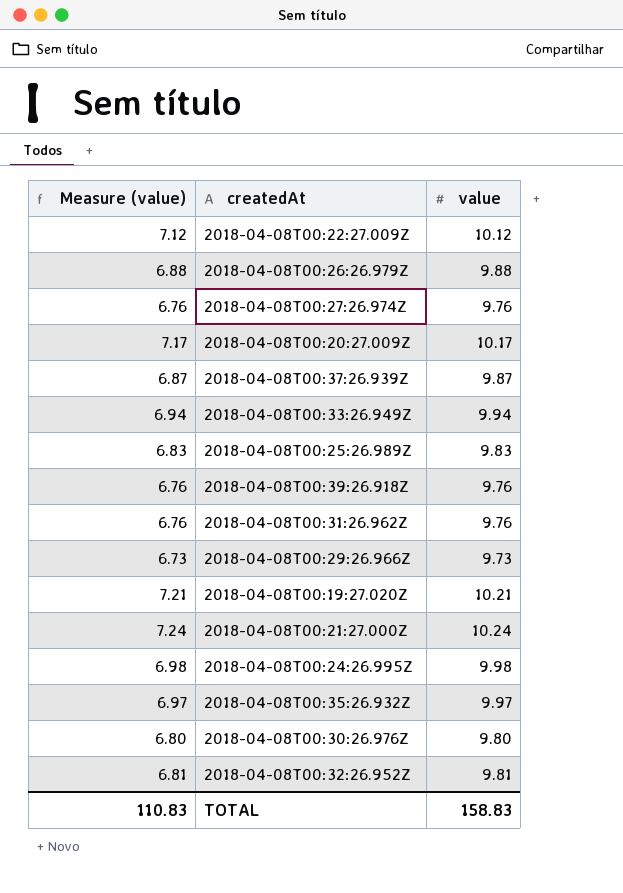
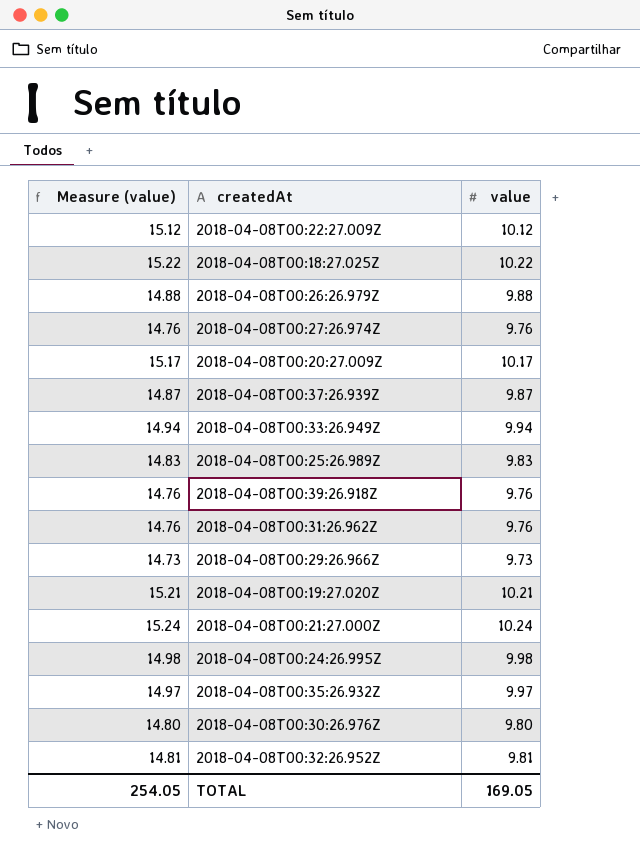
column Measure (value) | formula: [value] - 3 -> [value] + 5
row 2018-04-08T00:18:27.025Z: none -> 15.22 | 10.22
TOTAL | Measure (value): 110.83 -> 254.05
TOTAL | value: 158.83 -> 169.05

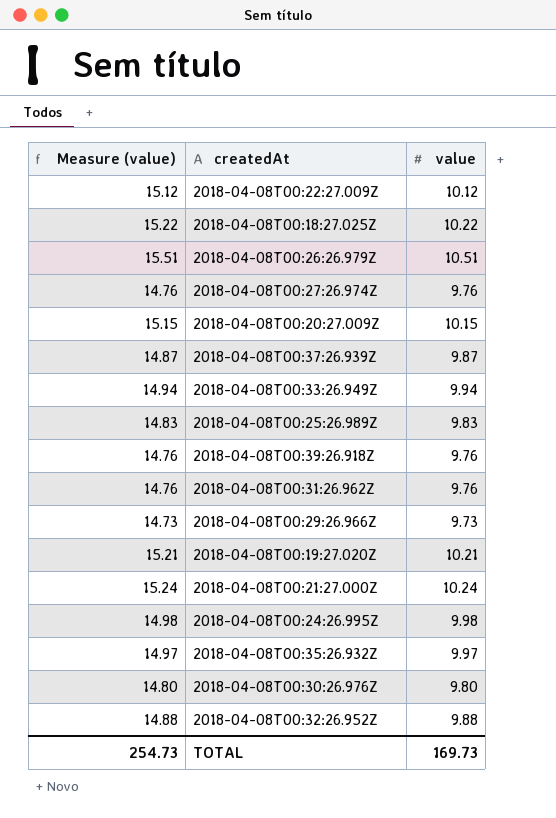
2018-04-08T00:26:26.979Z | Measure (value): 14.88 -> 15.51
2018-04-08T00:26:26.979Z | value: 9.88 -> 10.51
2018-04-08T00:20:27.009Z | Measure (value): 15.17 -> 15.15
2018-04-08T00:20:27.009Z | value: 10.17 -> 10.15
2018-04-08T00:32:26.952Z | Measure (value): 14.81 -> 14.88
2018-04-08T00:32:26.952Z | value: 9.81 -> 9.88
TOTAL | Measure (value): 254.05 -> 254.73
TOTAL | value: 169.05 -> 169.73

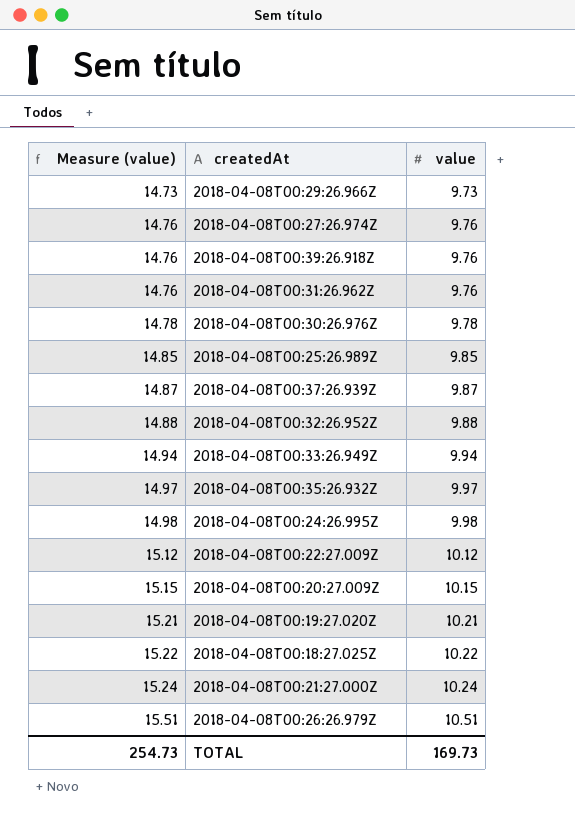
row order: none -> Measure (value) ascending
2018-04-08T00:30:26.976Z | Measure (value): 14.80 -> 14.78
2018-04-08T00:30:26.976Z | value: 9.80 -> 9.78
2018-04-08T00:25:26.989Z | Measure (value): 14.83 -> 14.85
2018-04-08T00:25:26.989Z | value: 9.83 -> 9.85

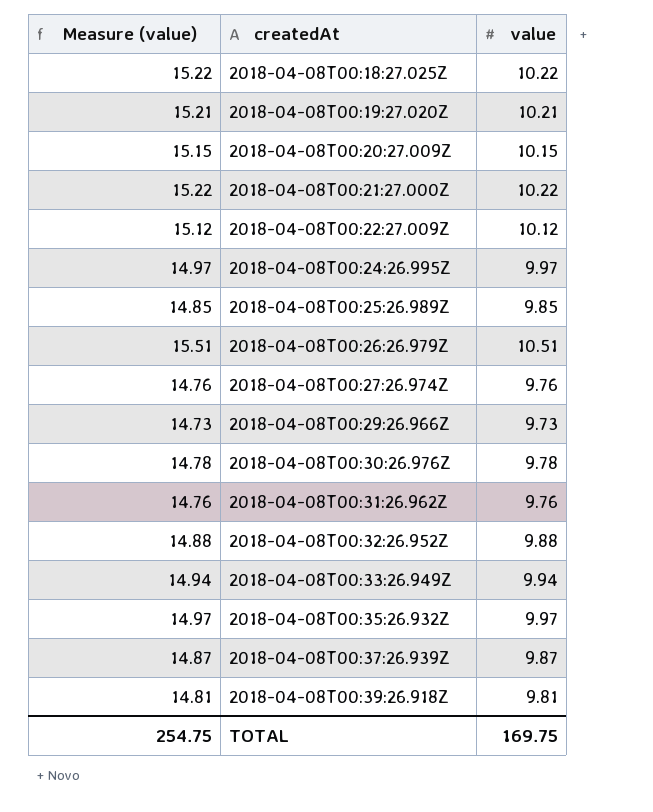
row order: Measure (value) ascending -> createdAt ascending
2018-04-08T00:21:27.000Z | Measure (value): 15.24 -> 15.22
2018-04-08T00:21:27.000Z | value: 10.24 -> 10.22
2018-04-08T00:24:26.995Z | Measure (value): 14.98 -> 14.97
2018-04-08T00:24:26.995Z | value: 9.98 -> 9.97
2018-04-08T00:39:26.918Z | Measure (value): 14.76 -> 14.81
2018-04-08T00:39:26.918Z | value: 9.76 -> 9.81
TOTAL | Measure (value): 254.73 -> 254.75
TOTAL | value: 169.73 -> 169.75

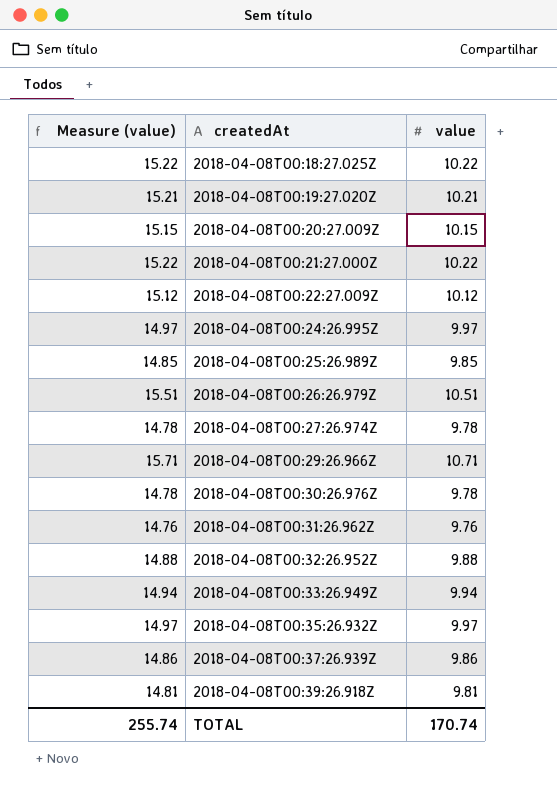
2018-04-08T00:27:26.974Z | Measure (value): 14.76 -> 14.78
2018-04-08T00:27:26.974Z | value: 9.76 -> 9.78
2018-04-08T00:29:26.966Z | Measure (value): 14.73 -> 15.71
2018-04-08T00:29:26.966Z | value: 9.73 -> 10.71
2018-04-08T00:37:26.939Z | Measure (value): 14.87 -> 14.86
2018-04-08T00:37:26.939Z | value: 9.87 -> 9.86
TOTAL | Measure (value): 254.75 -> 255.74
TOTAL | value: 169.75 -> 170.74

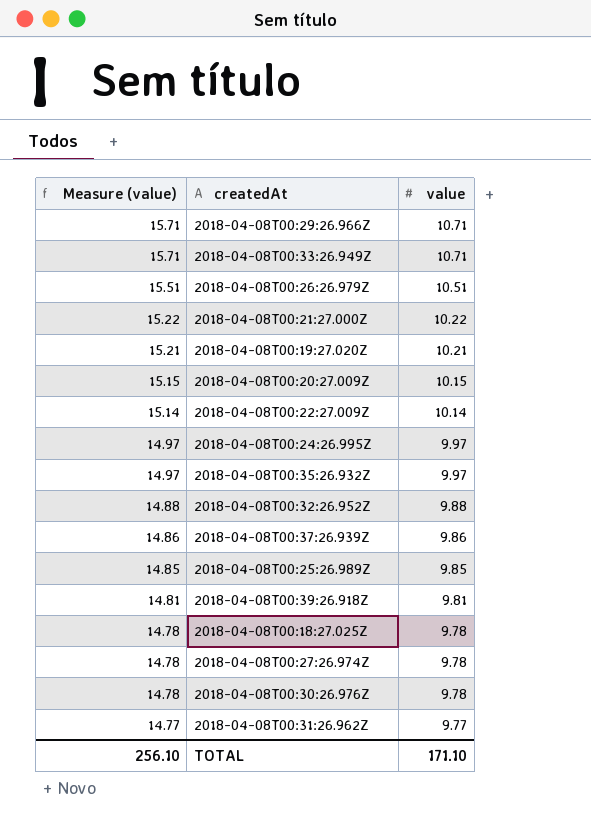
row order: createdAt ascending -> Measure (value) descending
2018-04-08T00:33:26.949Z | Measure (value): 14.94 -> 15.71
2018-04-08T00:33:26.949Z | value: 9.94 -> 10.71
2018-04-08T00:22:27.009Z | Measure (value): 15.12 -> 15.14
2018-04-08T00:22:27.009Z | value: 10.12 -> 10.14
2018-04-08T00:18:27.025Z | Measure (value): 15.22 -> 14.78
2018-04-08T00:18:27.025Z | value: 10.22 -> 9.78
2018-04-08T00:31:26.962Z | Measure (value): 14.76 -> 14.77
2018-04-08T00:31:26.962Z | value: 9.76 -> 9.77
TOTAL | Measure (value): 255.74 -> 256.10
TOTAL | value: 170.74 -> 171.10

